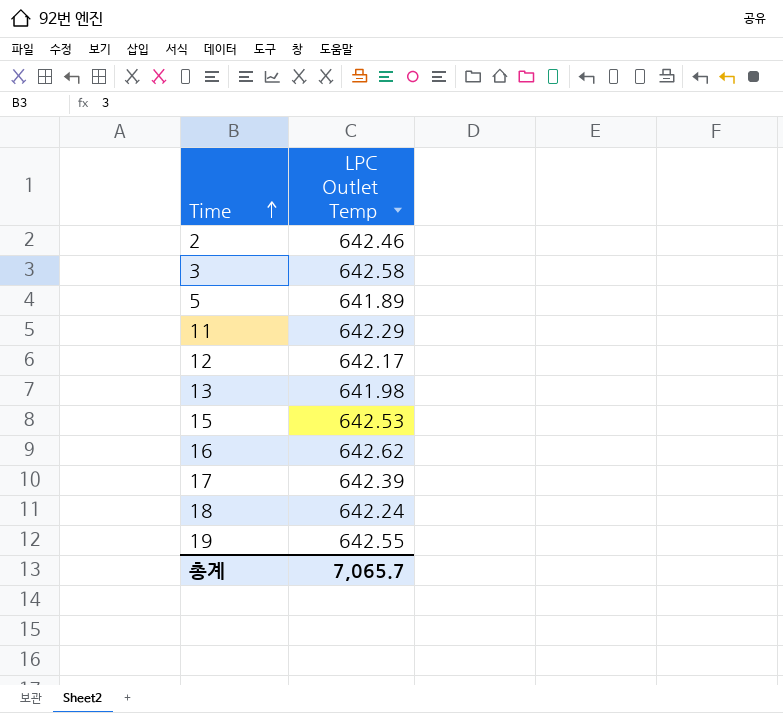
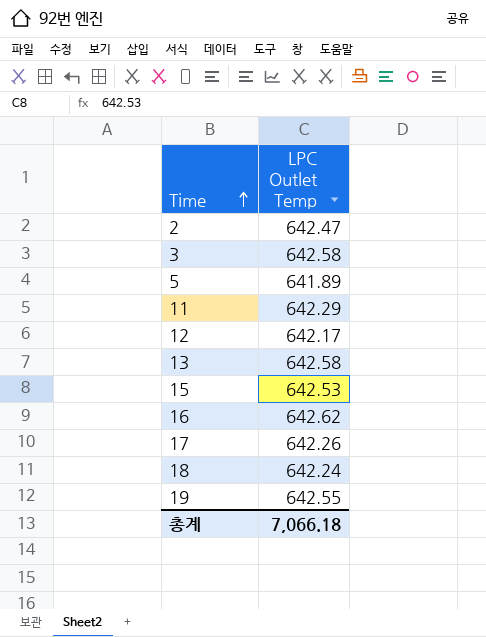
2 | LPC Outlet Temp: 642.46 -> 642.47
13 | LPC Outlet Temp: 641.98 -> 642.58
17 | LPC Outlet Temp: 642.39 -> 642.26
총계 | LPC Outlet Temp: 7,065.7 -> 7,066.18

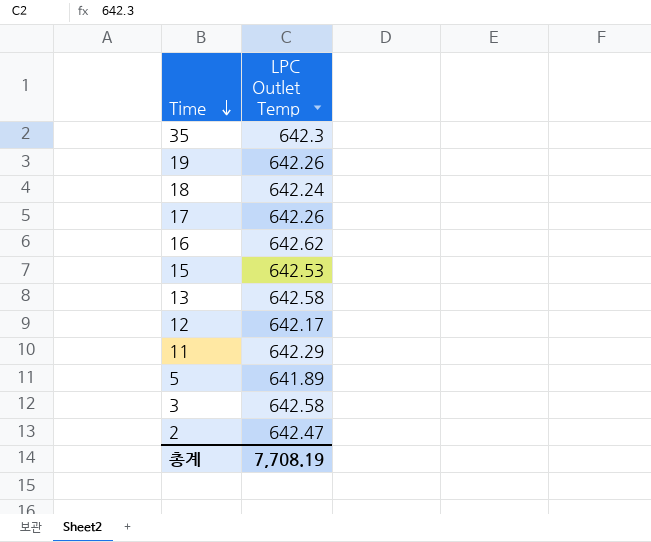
row order: Time ascending -> Time descending
row 35: none -> 642.3
19 | LPC Outlet Temp: 642.55 -> 642.26
총계 | LPC Outlet Temp: 7,066.18 -> 7,708.19

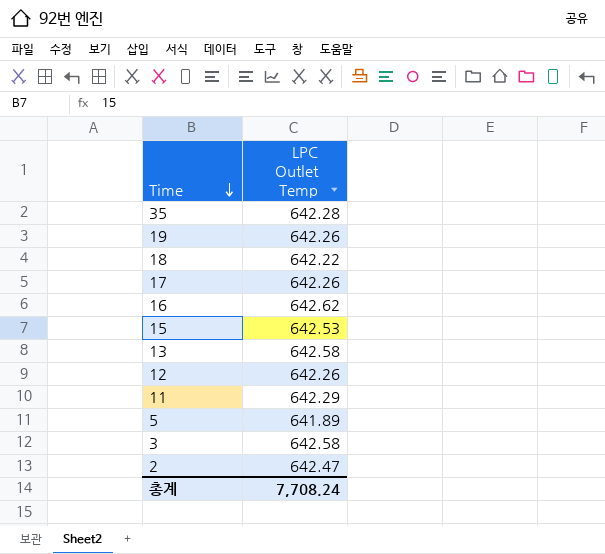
35 | LPC Outlet Temp: 642.3 -> 642.28
18 | LPC Outlet Temp: 642.24 -> 642.22
12 | LPC Outlet Temp: 642.17 -> 642.26
총계 | LPC Outlet Temp: 7,708.19 -> 7,708.24

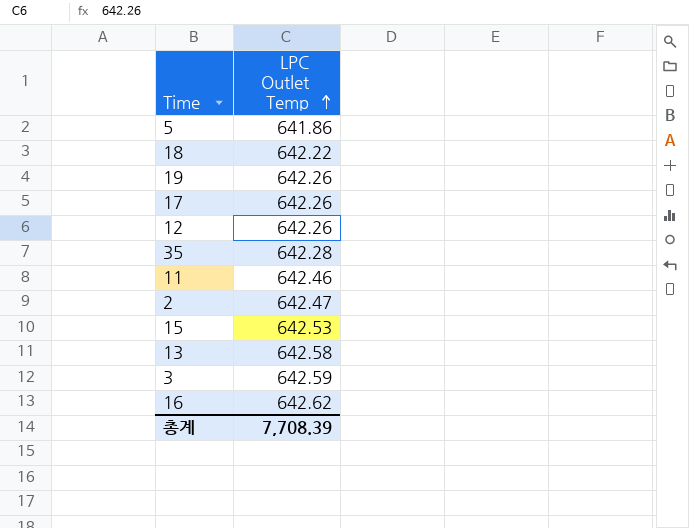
row order: Time descending -> LPC Outlet Temp ascending
5 | LPC Outlet Temp: 641.89 -> 641.86
11 | LPC Outlet Temp: 642.29 -> 642.46
3 | LPC Outlet Temp: 642.58 -> 642.59
총계 | LPC Outlet Temp: 7,708.24 -> 7,708.39

